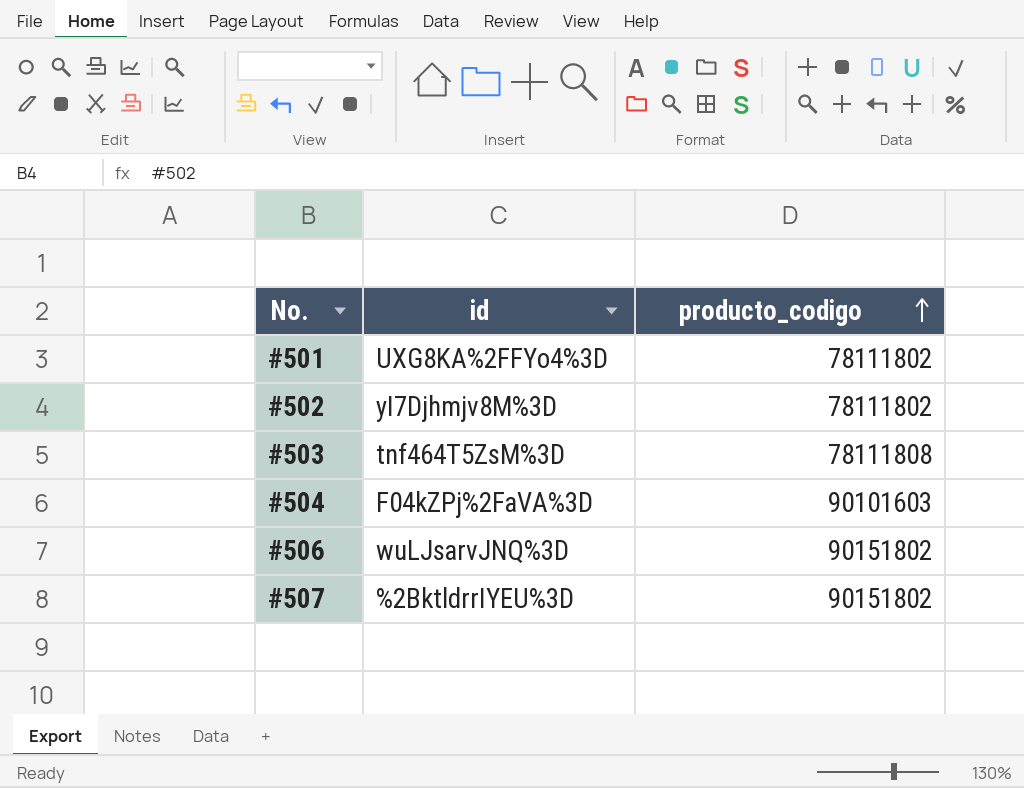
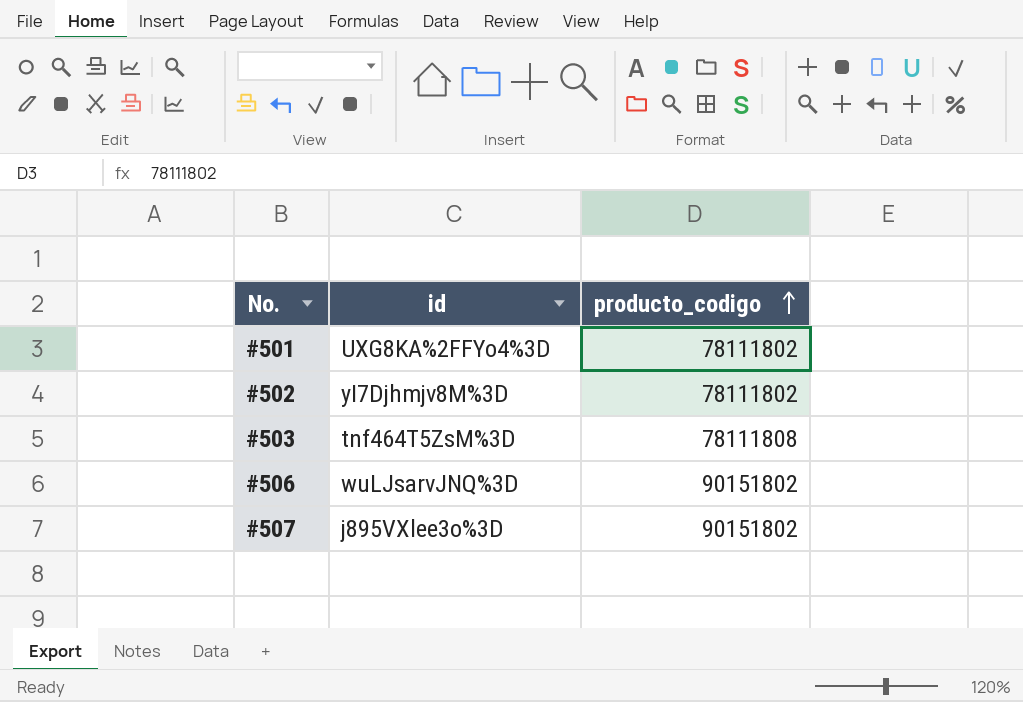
row #504: F04kZPj%2FaVA%3D | 90101603 -> none
#507 | id: %2BktldrrIYEU%3D -> j895VXlee3o%3D

